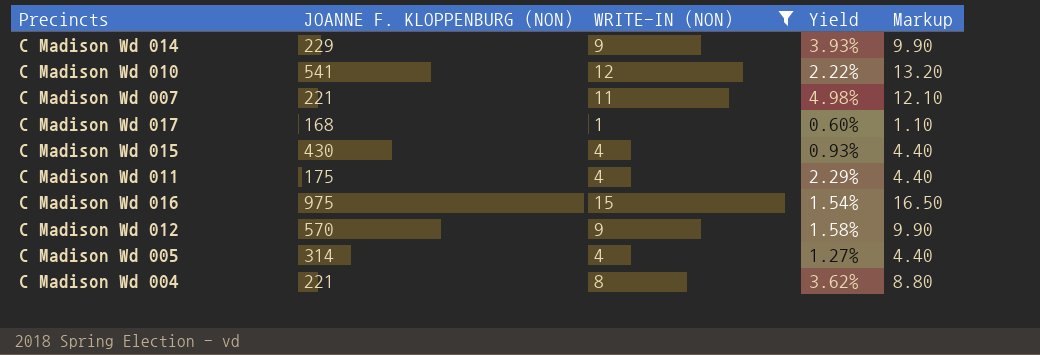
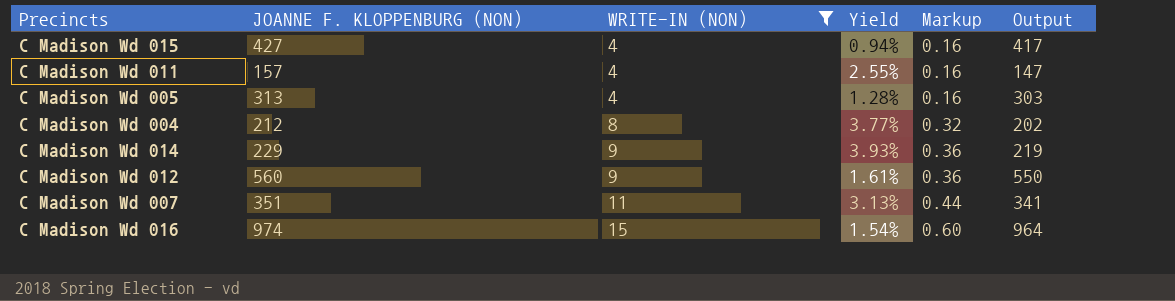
row order: none -> WRITE-IN (NON) ascending
column Markup | formula: [WRITE-IN (NON)] * 1.1 -> [WRITE-IN (NON)] * 0.04
column Output | formula: none -> [JOANNE F. KLOPPENBURG (NON)] - 10
row C Madison Wd 010: 541 | 12 | 2.22% | 13.20 -> none
row C Madison Wd 017: 168 | 1 | 0.60% | 1.10 -> none
C Madison Wd 015 | JOANNE F. KLOPPENBURG (NON): 430 -> 427
C Madison Wd 015 | Yield: 0.93% -> 0.94%
C Madison Wd 011 | JOANNE F. KLOPPENBURG (NON): 175 -> 157
C Madison Wd 011 | Yield: 2.29% -> 2.55%
C Madison Wd 005 | JOANNE F. KLOPPENBURG (NON): 314 -> 313
C Madison Wd 005 | Yield: 1.27% -> 1.28%
C Madison Wd 004 | JOANNE F. KLOPPENBURG (NON): 221 -> 212
C Madison Wd 004 | Yield: 3.62% -> 3.77%
C Madison Wd 012 | JOANNE F. KLOPPENBURG (NON): 570 -> 560
C Madison Wd 012 | Yield: 1.58% -> 1.61%
C Madison Wd 007 | JOANNE F. KLOPPENBURG (NON): 221 -> 351
C Madison Wd 007 | Yield: 4.98% -> 3.13%
C Madison Wd 016 | JOANNE F. KLOPPENBURG (NON): 975 -> 974

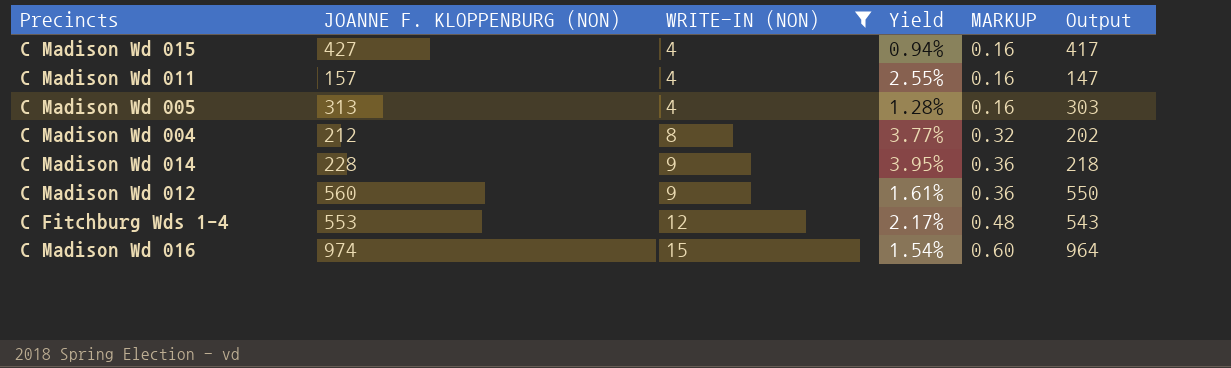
column name: Markup -> MARKUP
row C Madison Wd 007: 351 | 11 | 3.13% | 0.44 | 341 -> none
C Madison Wd 014 | JOANNE F. KLOPPENBURG (NON): 229 -> 228
C Madison Wd 014 | Yield: 3.93% -> 3.95%
C Madison Wd 014 | Output: 219 -> 218
row C Fitchburg Wds 1-4: none -> 553 | 12 | 2.17% | 0.48 | 543

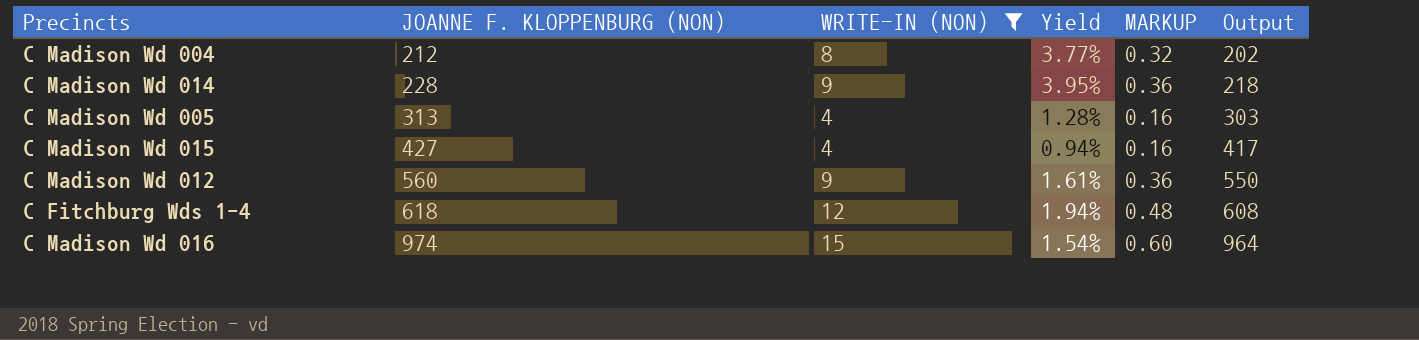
row order: WRITE-IN (NON) ascending -> JOANNE F. KLOPPENBURG (NON) ascending
row C Madison Wd 011: 157 | 4 | 2.55% | 0.16 | 147 -> none
C Fitchburg Wds 1-4 | JOANNE F. KLOPPENBURG (NON): 553 -> 618
C Fitchburg Wds 1-4 | Yield: 2.17% -> 1.94%
C Fitchburg Wds 1-4 | Output: 543 -> 608

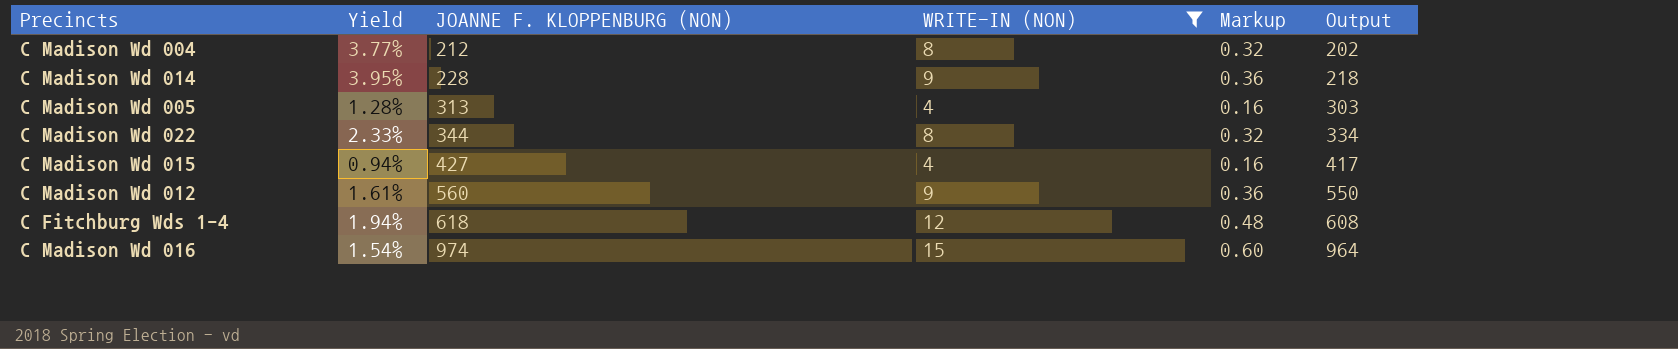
column Yield | position: 4 -> 2
column name: MARKUP -> Markup
row C Madison Wd 022: none -> 2.33% | 344 | 8 | 0.32 | 334

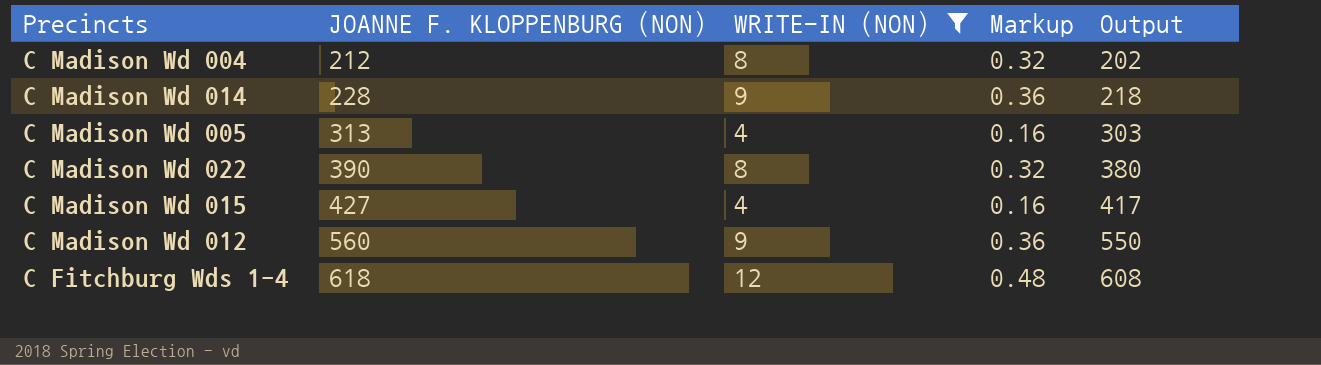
column Yield | formula: [WRITE-IN (NON)] / [JOANNE F. KLOPPENBURG (NON)] -> none
row C Madison Wd 016: 1.54% | 974 | 15 | 0.60 | 964 -> none
C Madison Wd 022 | JOANNE F. KLOPPENBURG (NON): 344 -> 390
C Madison Wd 022 | Output: 334 -> 380

